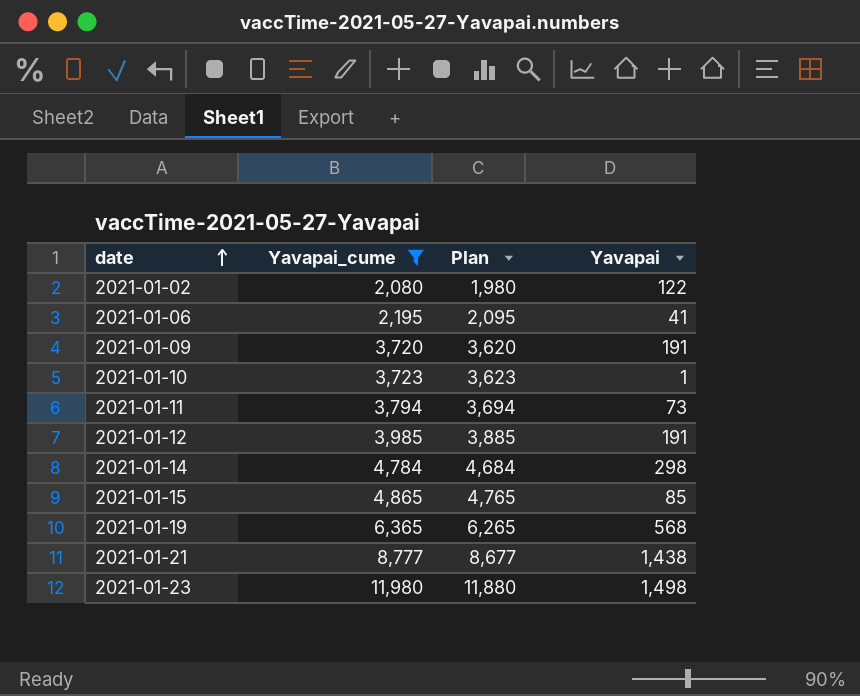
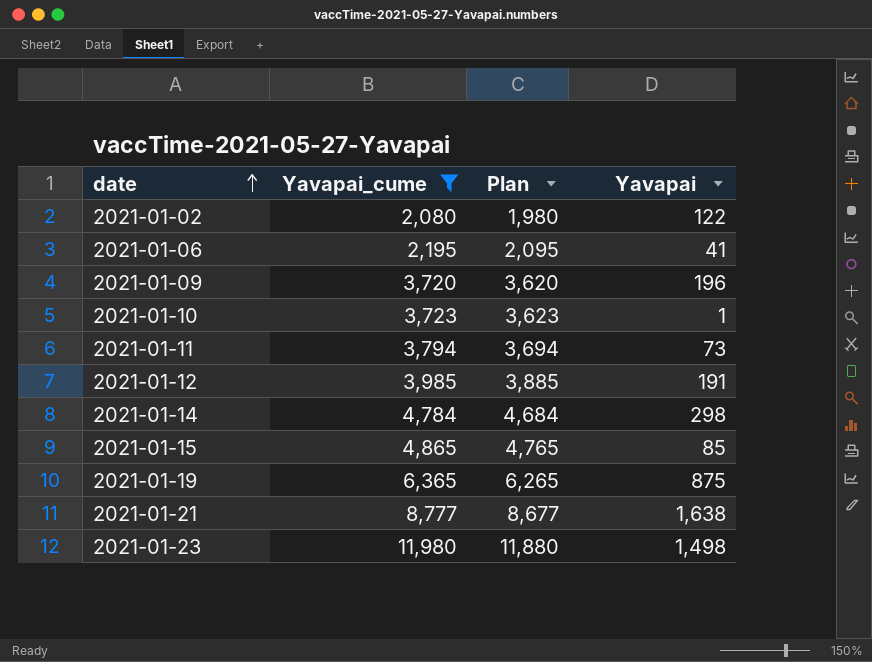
2021-01-09 | Yavapai: 191 -> 196
2021-01-19 | Yavapai: 568 -> 875
2021-01-21 | Yavapai: 1,438 -> 1,638

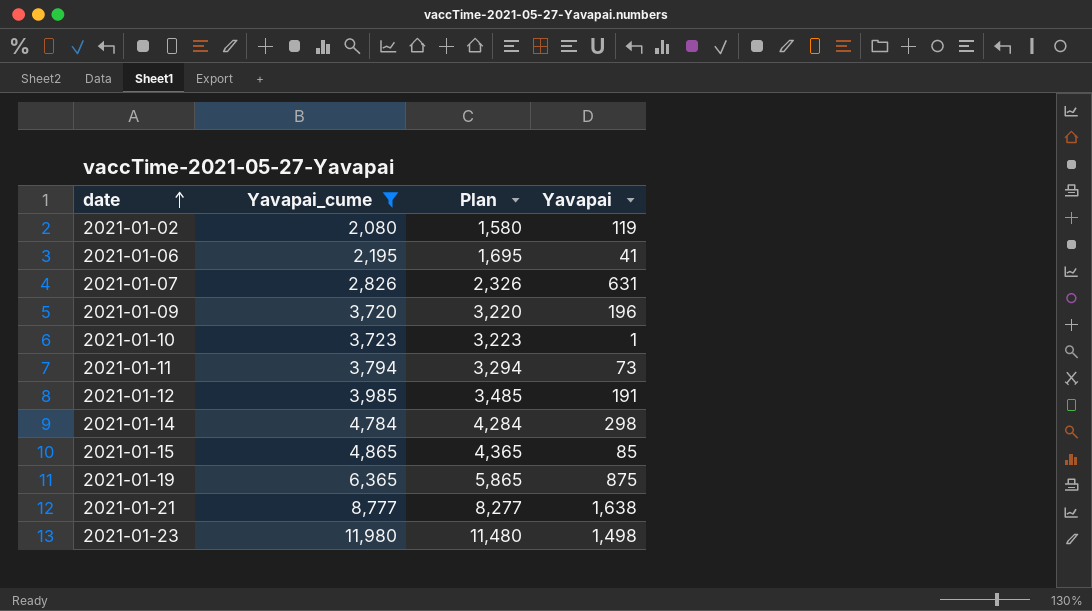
column Plan | formula: [Yavapai_cume] - 100 -> [Yavapai_cume] - 500
2021-01-02 | Yavapai: 122 -> 119
row 2021-01-07: none -> 2,826 | 2,326 | 631

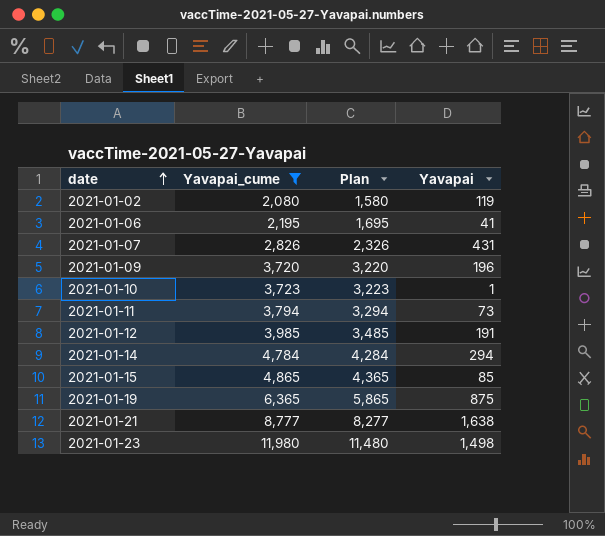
2021-01-07 | Yavapai: 631 -> 431
2021-01-14 | Yavapai: 298 -> 294

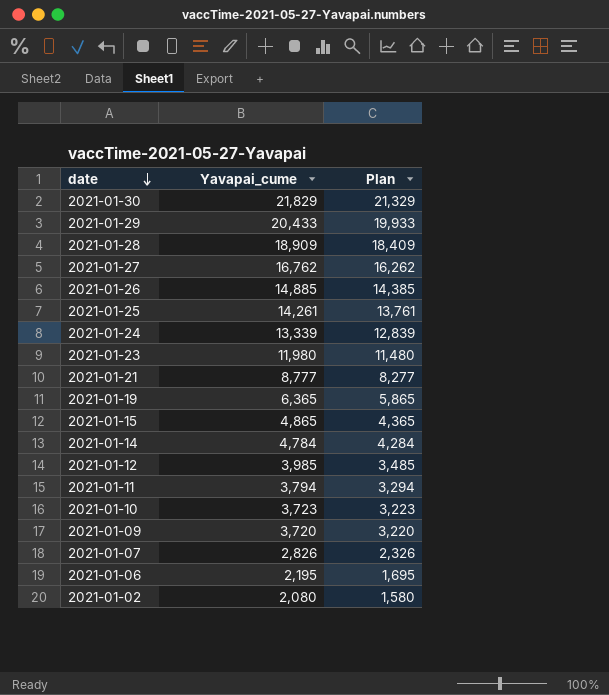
filter: Yavapai_cume <= 11,980 -> none
row order: date ascending -> date descending
column Yavapai | position: 4 -> none

